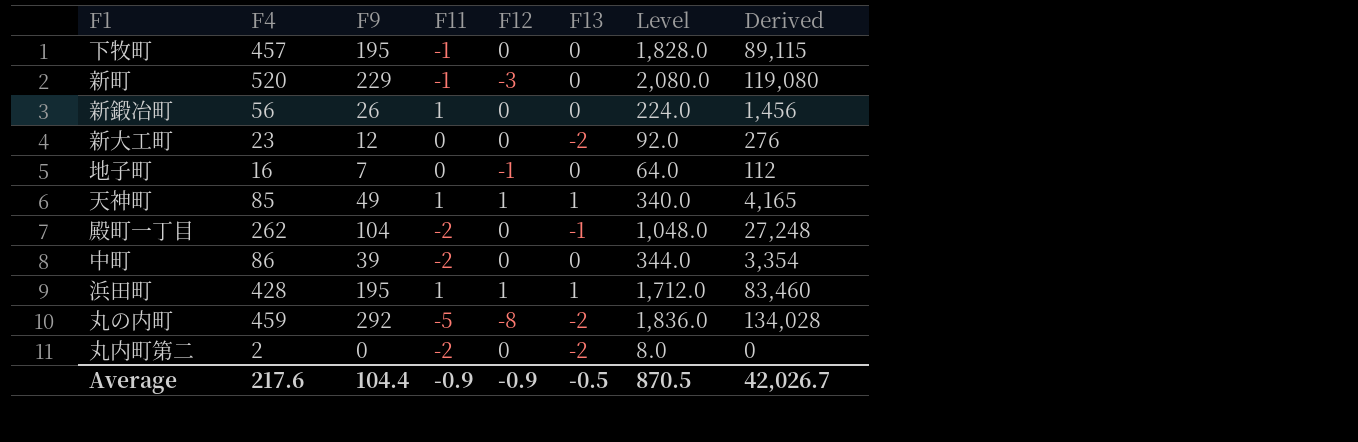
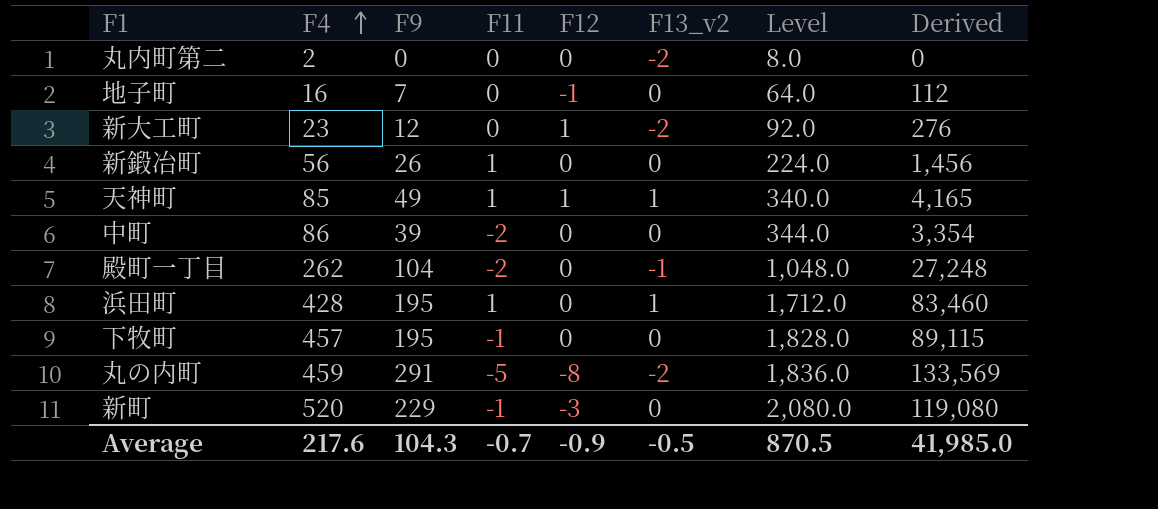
row order: none -> F4 ascending
column name: F13 -> F13_v2
丸内町第二 | F11: -2 -> 0
新大工町 | F12: 0 -> 1
浜田町 | F12: 1 -> 0
丸の内町 | F9: 292 -> 291
丸の内町 | Derived: 134,028 -> 133,569
Average | F9: 104.4 -> 104.3
Average | F11: -0.9 -> -0.7
Average | Derived: 42,026.7 -> 41,985.0

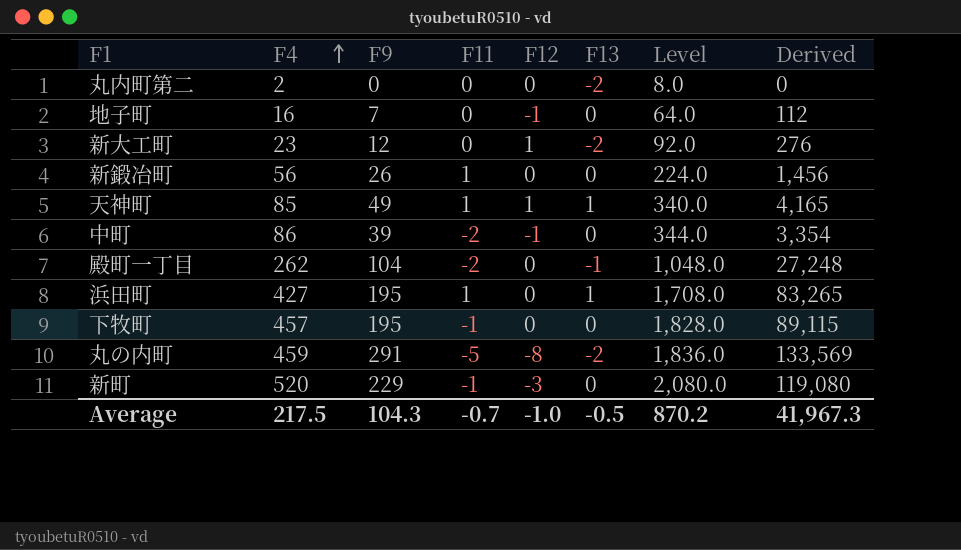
column name: F13_v2 -> F13
中町 | F12: 0 -> -1
浜田町 | F4: 428 -> 427
浜田町 | Level: 1,712.0 -> 1,708.0
浜田町 | Derived: 83,460 -> 83,265
Average | F4: 217.6 -> 217.5
Average | F12: -0.9 -> -1.0
Average | Level: 870.5 -> 870.2
Average | Derived: 41,985.0 -> 41,967.3

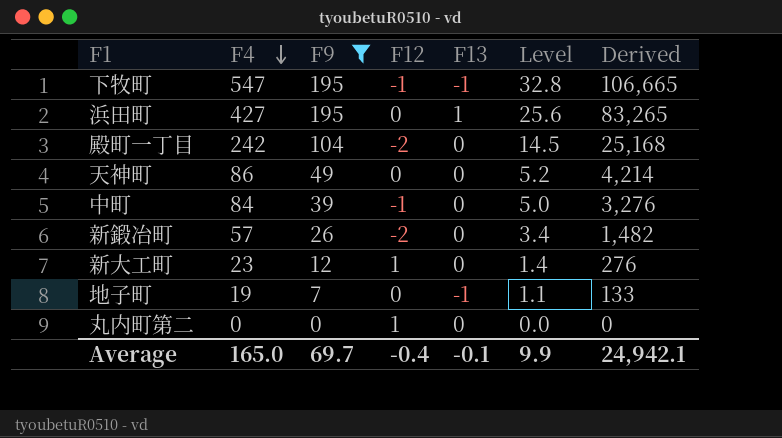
filter: none -> F9 <= 195
row order: F4 ascending -> F4 descending
column F11 | position: 4 -> none
column Level | formula: [F4] * 4 -> [F4] * 0.06
下牧町 | F4: 457 -> 547
下牧町 | F12: 0 -> -1
下牧町 | F13: 0 -> -1
下牧町 | Derived: 89,115 -> 106,665
殿町一丁目 | F4: 262 -> 242
殿町一丁目 | F12: 0 -> -2
殿町一丁目 | F13: -1 -> 0
殿町一丁目 | Derived: 27,248 -> 25,168
天神町 | F4: 85 -> 86
天神町 | F12: 1 -> 0
天神町 | F13: 1 -> 0
天神町 | Derived: 4,165 -> 4,214
中町 | F4: 86 -> 84
中町 | Derived: 3,354 -> 3,276
新鍛冶町 | F4: 56 -> 57
新鍛冶町 | F12: 0 -> -2
新鍛冶町 | Derived: 1,456 -> 1,482
新大工町 | F13: -2 -> 0
地子町 | F4: 16 -> 19
地子町 | F12: -1 -> 0
地子町 | F13: 0 -> -1
地子町 | Derived: 112 -> 133
丸内町第二 | F4: 2 -> 0
丸内町第二 | F12: 0 -> 1
丸内町第二 | F13: -2 -> 0
Average | F4: 217.5 -> 165.0
Average | F9: 104.3 -> 69.7
Average | F12: -1.0 -> -0.4
Average | F13: -0.5 -> -0.1
Average | Level: 870.2 -> 9.9
Average | Derived: 41,967.3 -> 24,942.1

